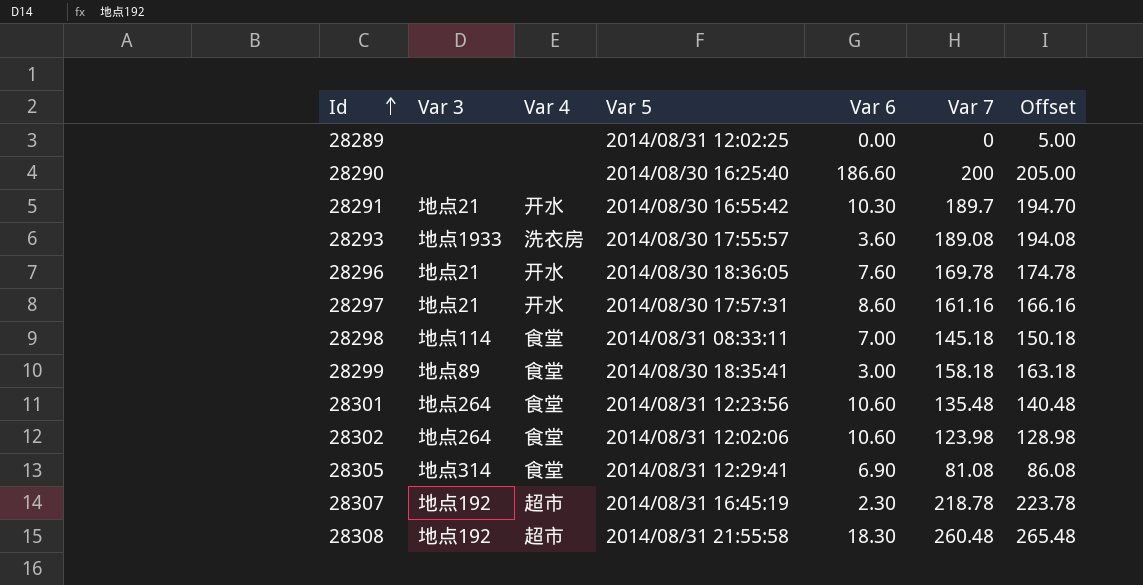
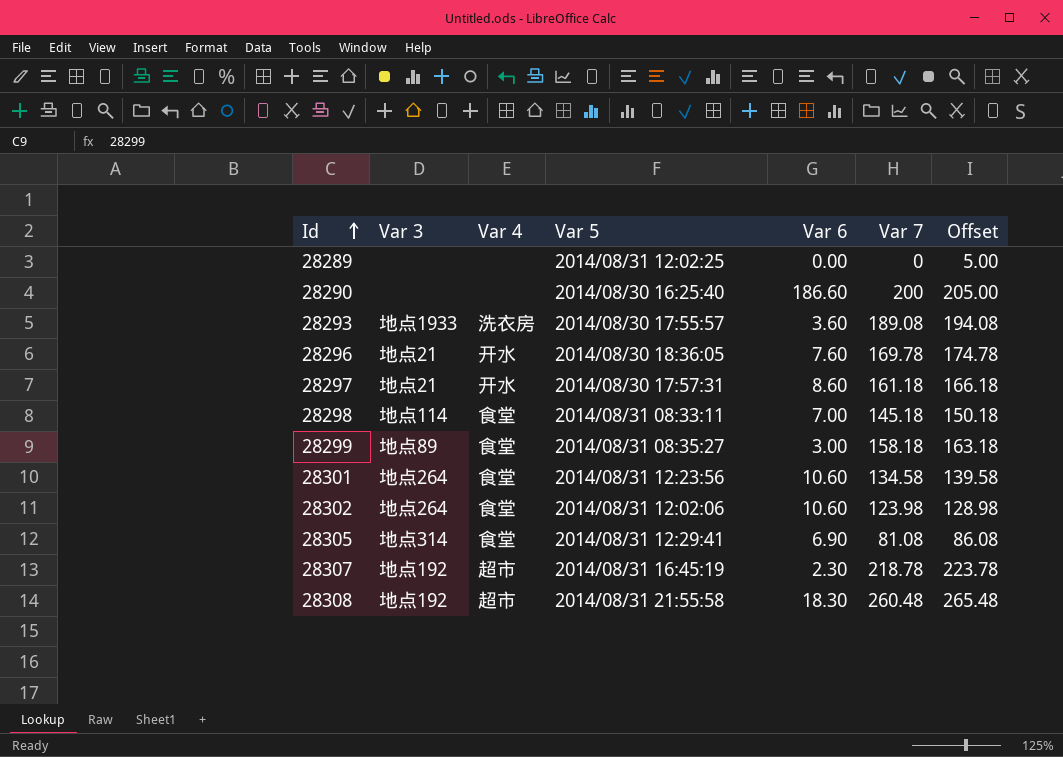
row 28291: 地点21 | 开水 | 2014/08/30 16:55:42 | 10.30 | 189.7 | 194.70 -> none
28297 | Var 7: 161.16 -> 161.18
28297 | Offset: 166.16 -> 166.18
28299 | Var 5: 2014/08/30 18:35:41 -> 2014/08/31 08:35:27
28301 | Var 7: 135.48 -> 134.58
28301 | Offset: 140.48 -> 139.58

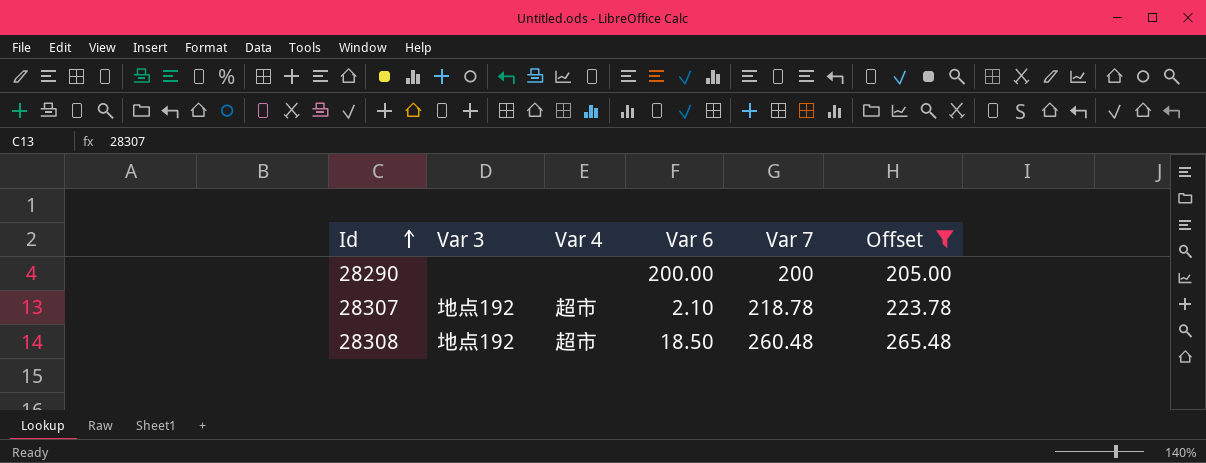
filter: none -> Offset >= 205.00
column Var 5 | position: 4 -> none
28290 | Var 6: 186.60 -> 200.00
28307 | Var 6: 2.30 -> 2.10
28308 | Var 6: 18.30 -> 18.50

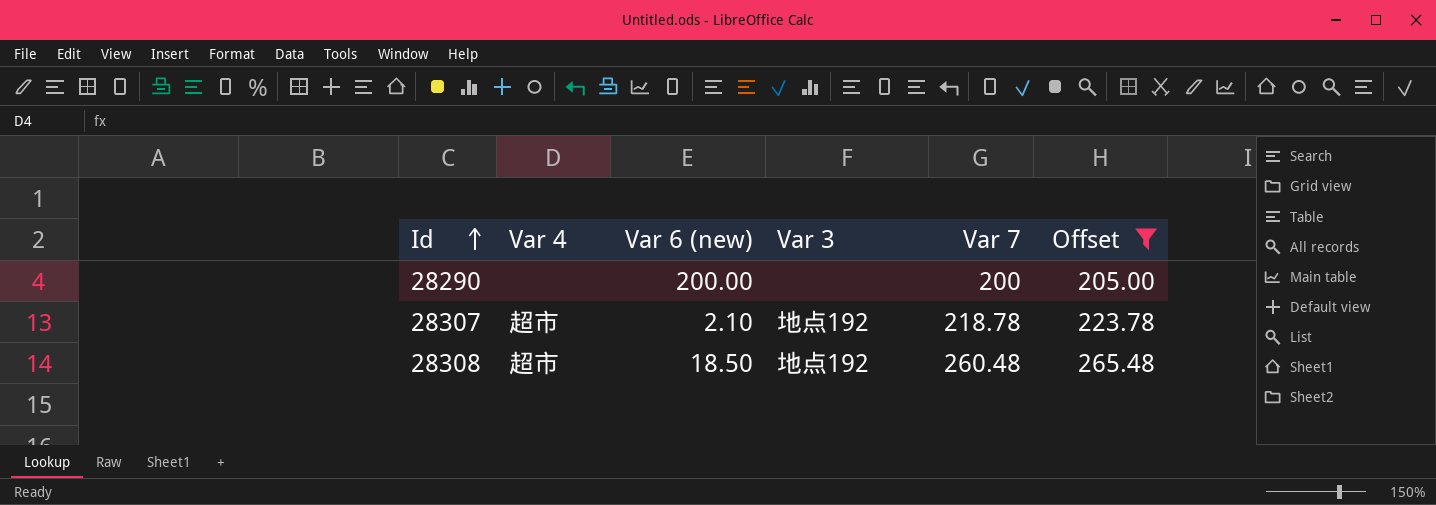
column name: Var 6 -> Var 6 (new)
column Var 3 | position: 2 -> 4

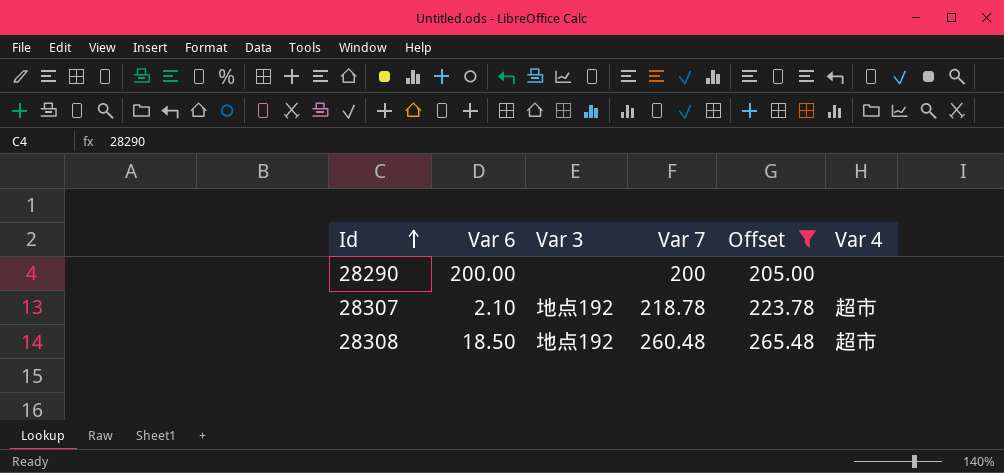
column name: Var 6 (new) -> Var 6
column Var 4 | position: 2 -> 6

